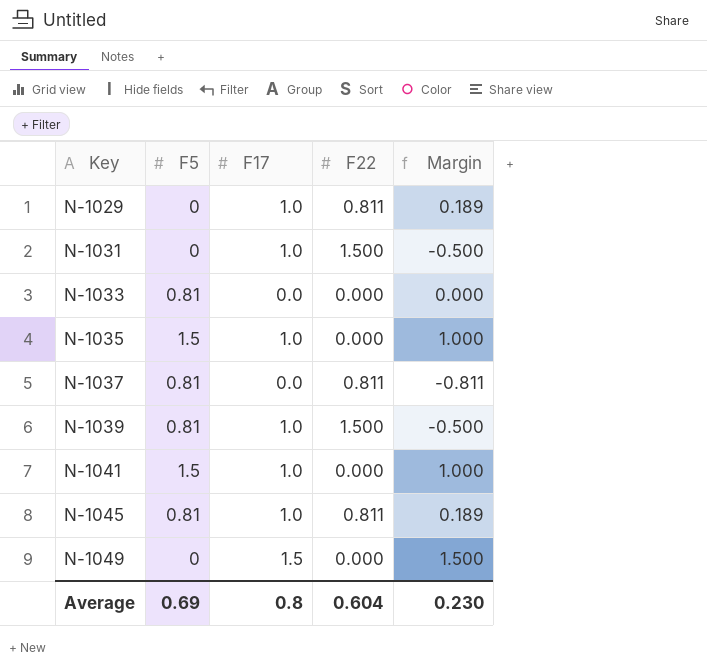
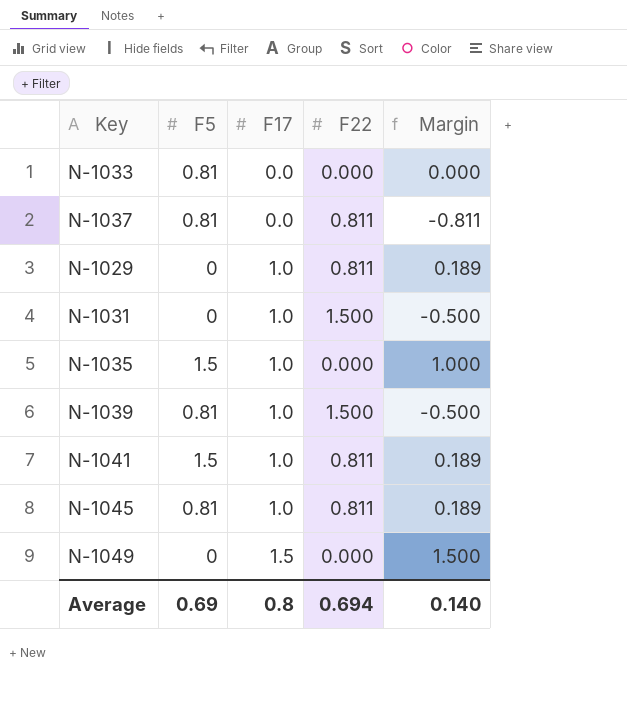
row order: Key ascending -> F17 ascending
N-1041 | F22: 0.000 -> 0.811
N-1041 | Margin: 1.000 -> 0.189
Average | F22: 0.604 -> 0.694
Average | Margin: 0.230 -> 0.140

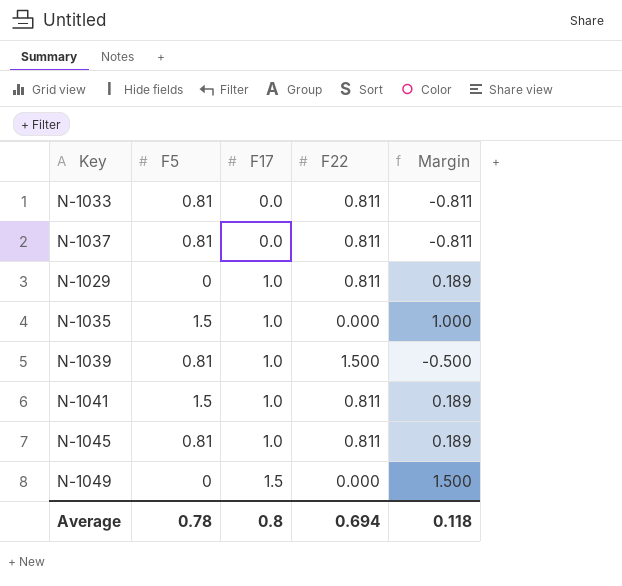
row N-1031: 0 | 1.0 | 1.500 | -0.500 -> none
N-1033 | F22: 0.000 -> 0.811
N-1033 | Margin: 0.000 -> -0.811
Average | F5: 0.69 -> 0.78
Average | Margin: 0.140 -> 0.118

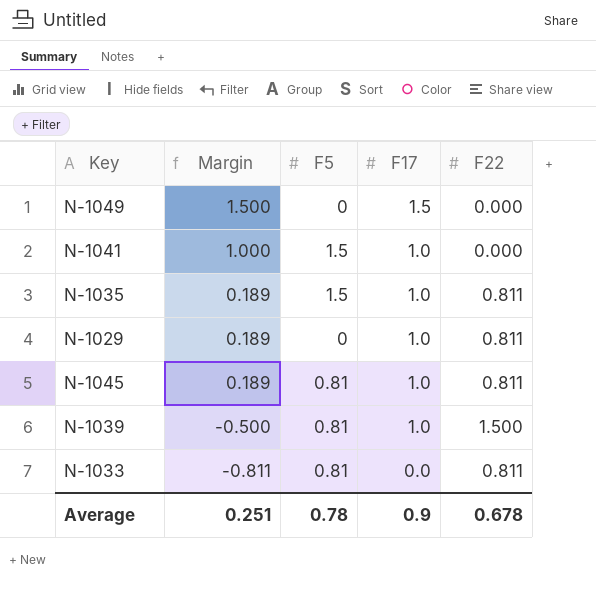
row order: F17 ascending -> Margin descending
column Margin | position: 5 -> 2
row N-1037: 0.81 | 0.0 | 0.811 | -0.811 -> none
N-1041 | Margin: 0.189 -> 1.000
N-1041 | F22: 0.811 -> 0.000
N-1035 | Margin: 1.000 -> 0.189
N-1035 | F22: 0.000 -> 0.811
Average | Margin: 0.118 -> 0.251
Average | F17: 0.8 -> 0.9
Average | F22: 0.694 -> 0.678

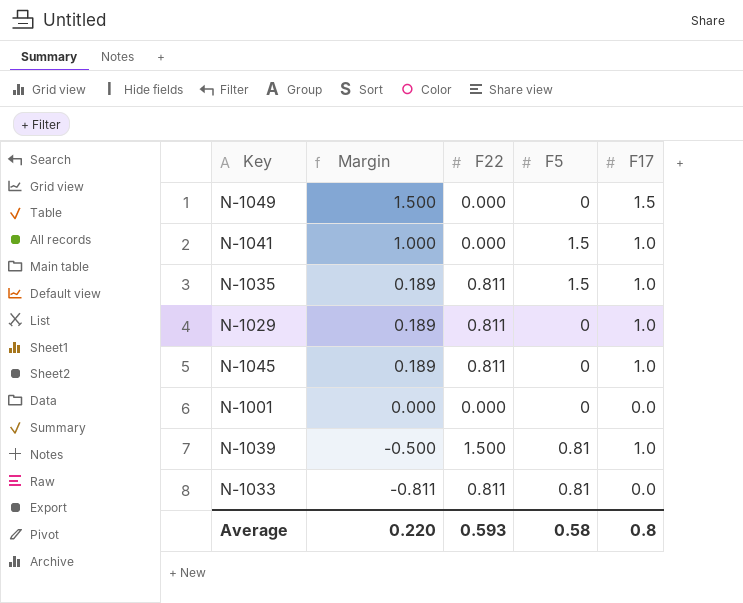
column F22 | position: 5 -> 3
N-1045 | F5: 0.81 -> 0
row N-1001: none -> 0.000 | 0.000 | 0 | 0.0
Average | Margin: 0.251 -> 0.220
Average | F22: 0.678 -> 0.593
Average | F5: 0.78 -> 0.58
Average | F17: 0.9 -> 0.8

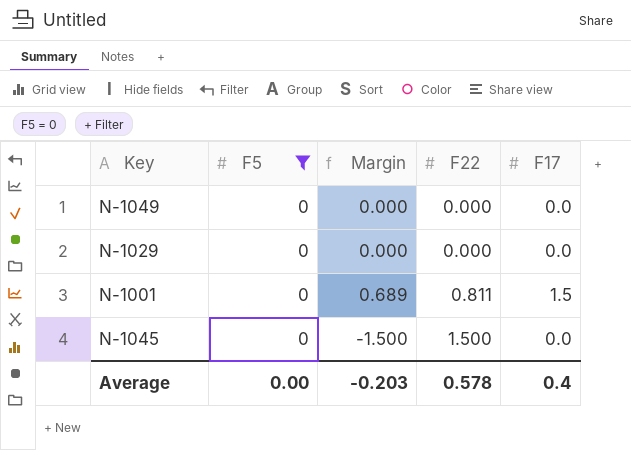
filter: none -> F5 = 0
row order: Margin descending -> F22 ascending
column F5 | position: 4 -> 2
N-1049 | Margin: 1.500 -> 0.000
N-1049 | F17: 1.5 -> 0.0
N-1029 | Margin: 0.189 -> 0.000
N-1029 | F22: 0.811 -> 0.000
N-1029 | F17: 1.0 -> 0.0
N-1001 | Margin: 0.000 -> 0.689
N-1001 | F22: 0.000 -> 0.811
N-1001 | F17: 0.0 -> 1.5
N-1045 | Margin: 0.189 -> -1.500
N-1045 | F22: 0.811 -> 1.500
N-1045 | F17: 1.0 -> 0.0
Average | F5: 0.58 -> 0.00
Average | Margin: 0.220 -> -0.203
Average | F22: 0.593 -> 0.578
Average | F17: 0.8 -> 0.4

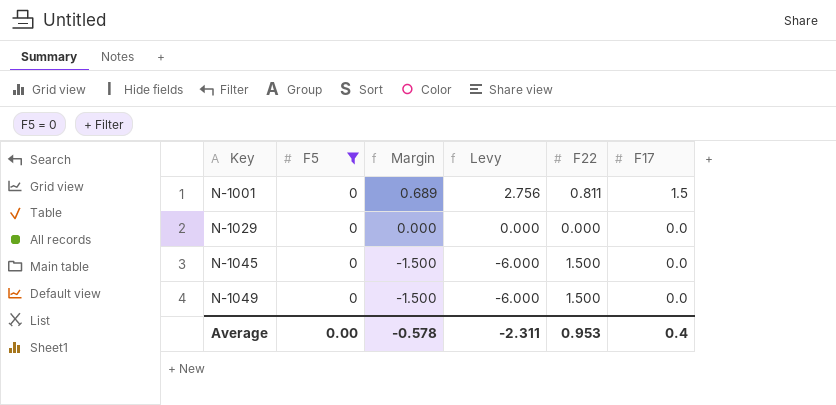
row order: F22 ascending -> Key ascending
column Levy | formula: none -> [Margin] * 4
N-1049 | Margin: 0.000 -> -1.500
N-1049 | F22: 0.000 -> 1.500
Average | Margin: -0.203 -> -0.578
Average | F22: 0.578 -> 0.953

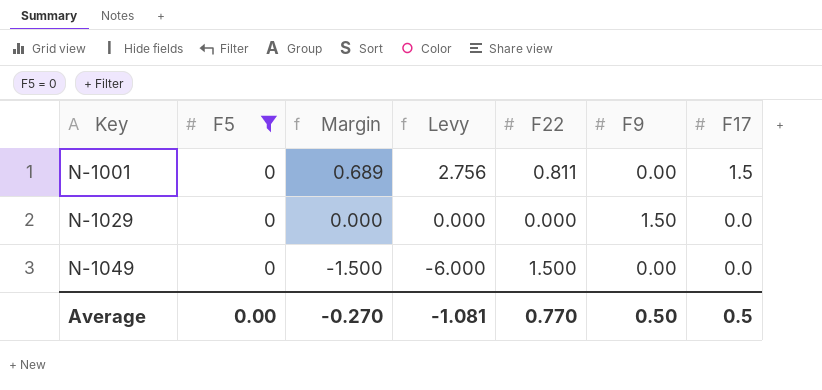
column F9 | position: none -> 6
row N-1045: 0 | -1.500 | -6.000 | 1.500 | 0.0 -> none
Average | Margin: -0.578 -> -0.270
Average | Levy: -2.311 -> -1.081
Average | F22: 0.953 -> 0.770
Average | F17: 0.4 -> 0.5

